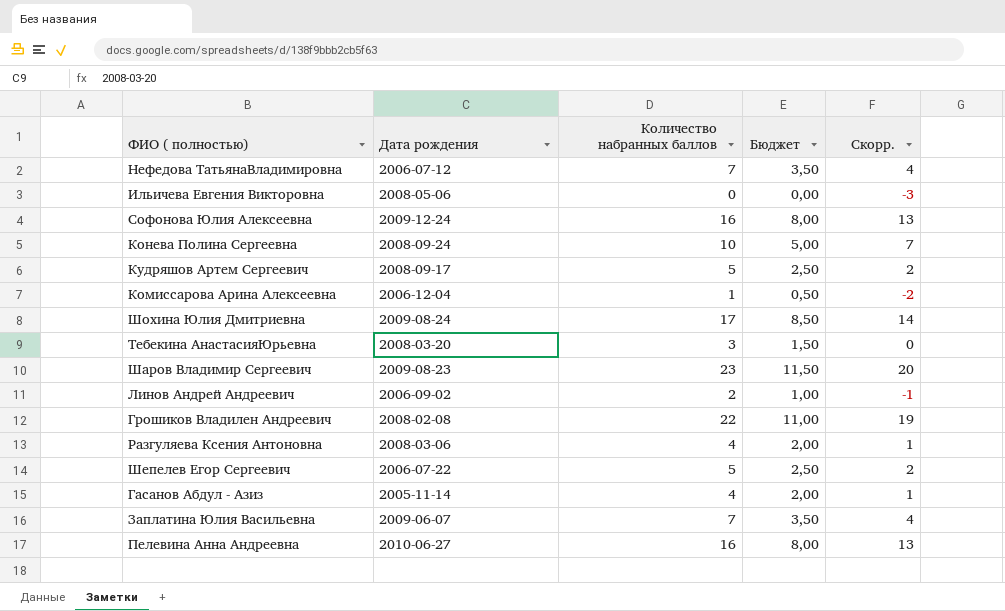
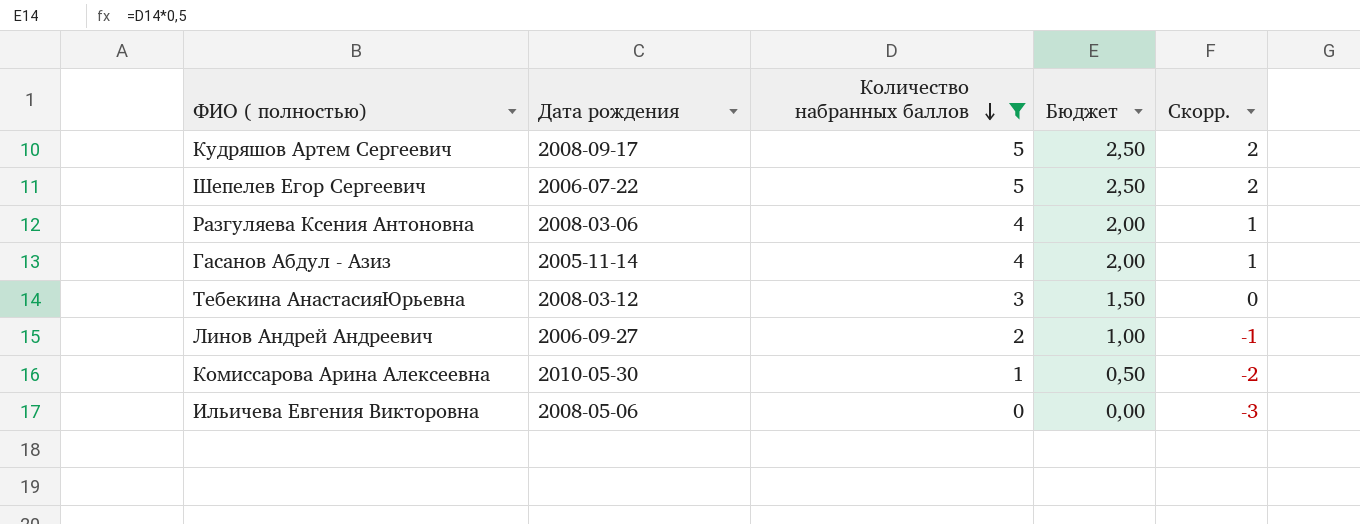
filter: none -> Количество набранных баллов <= 5
row order: none -> Количество набранных баллов descending
Тебекина АнастасияЮрьевна | Дата рождения: 2008-03-20 -> 2008-03-12
Линов Андрей Андреевич | Дата рождения: 2006-09-02 -> 2006-09-27
Комиссарова Арина Алексеевна | Дата рождения: 2006-12-04 -> 2010-05-30

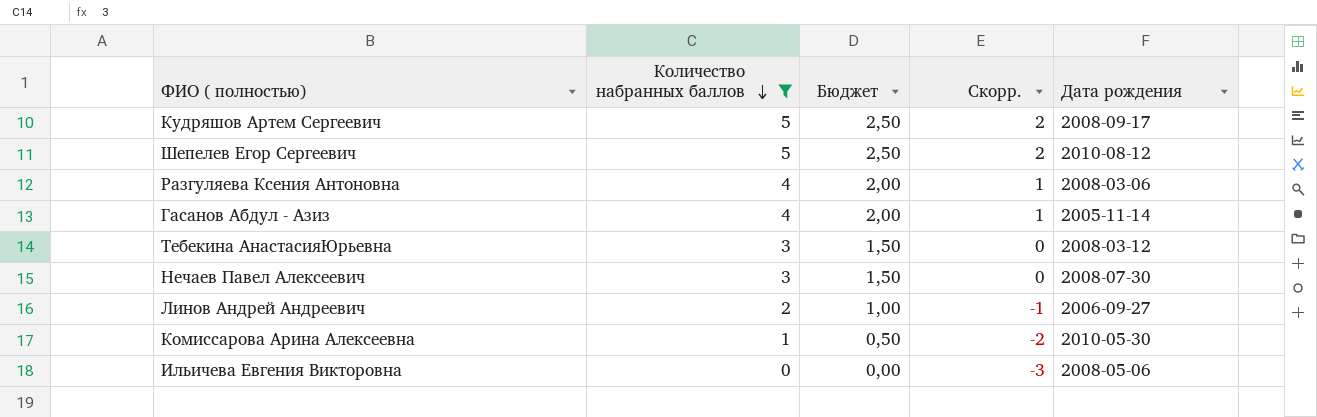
column Дата рождения | position: 2 -> 5
Шепелев Егор Сергеевич | Дата рождения: 2006-07-22 -> 2010-08-12
row Нечаев Павел Алексеевич: none -> 3 | 1,50 | 0 | 2008-07-30

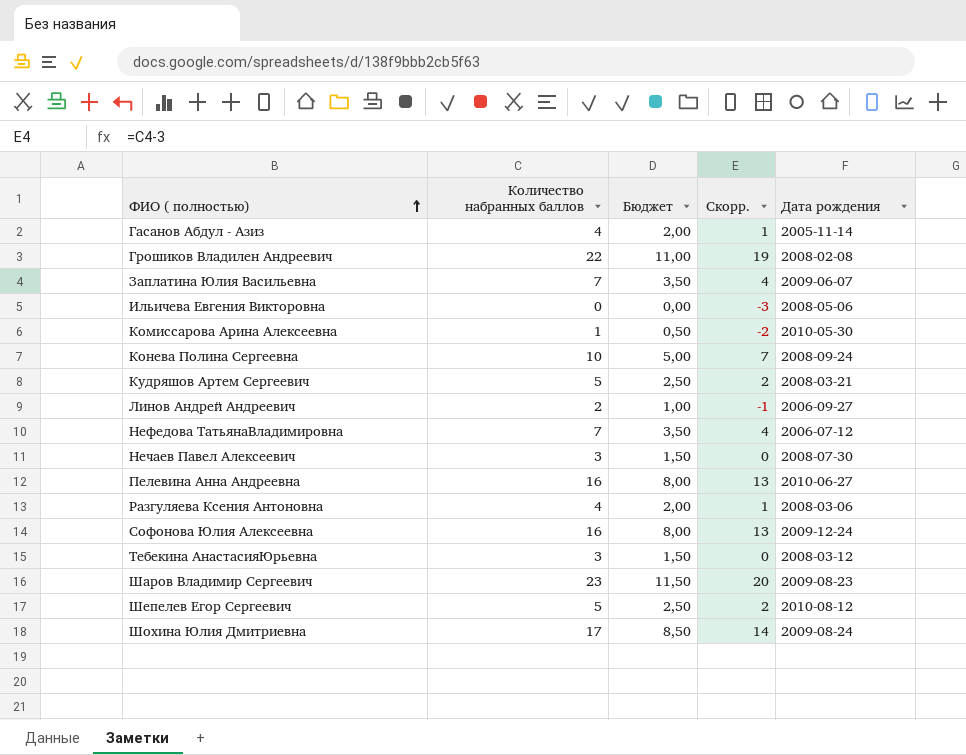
filter: Количество набранных баллов <= 5 -> none
row order: Количество набранных баллов descending -> ФИО ( полностью) ascending
Кудряшов Артем Сергеевич | Дата рождения: 2008-09-17 -> 2008-03-21

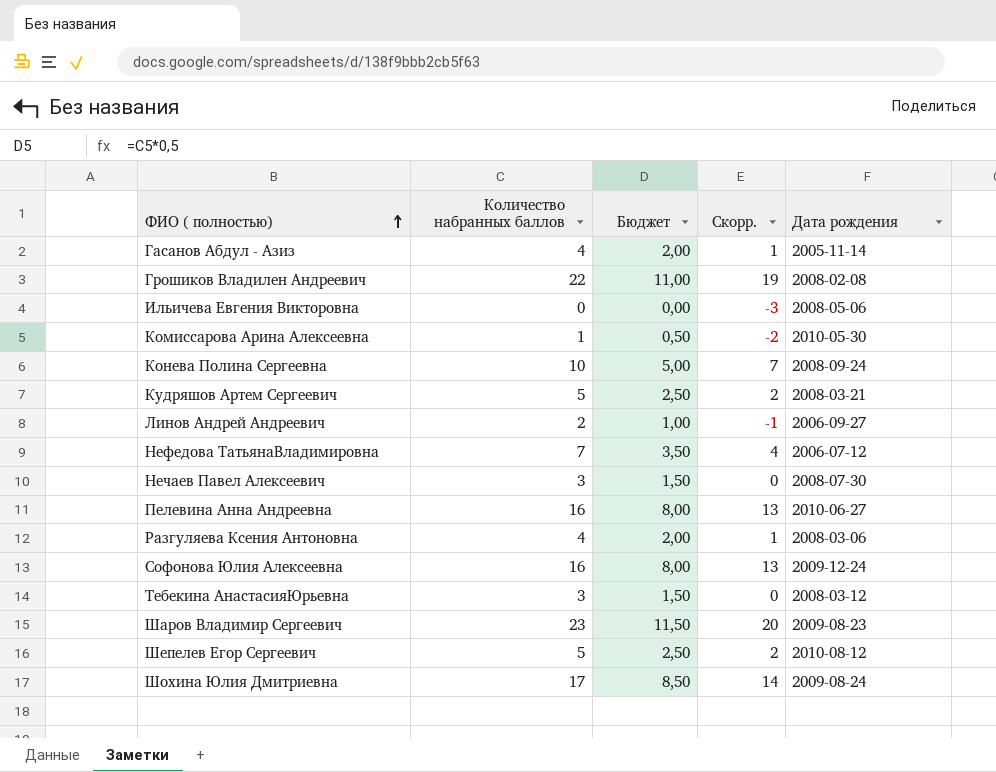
row Заплатина Юлия Васильевна: 7 | 3,50 | 4 | 2009-06-07 -> none

